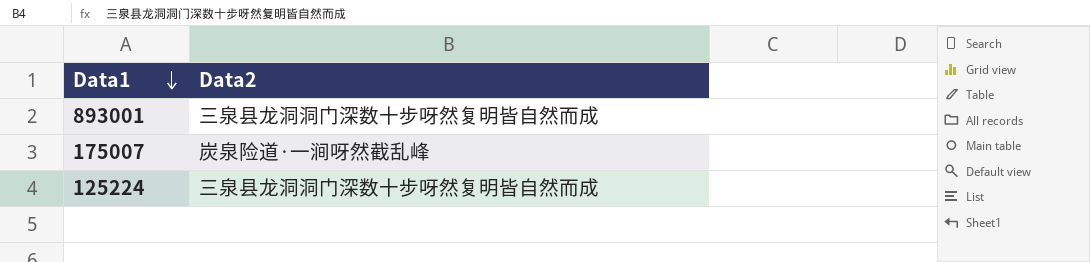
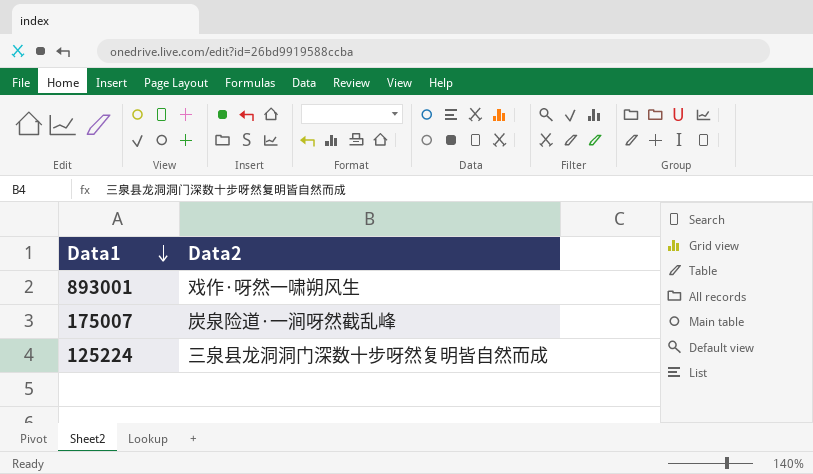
893001 | Data2: 三泉县龙洞洞门深数十步呀然复明皆自然而成 -> 戏作·呀然一啸朔风生

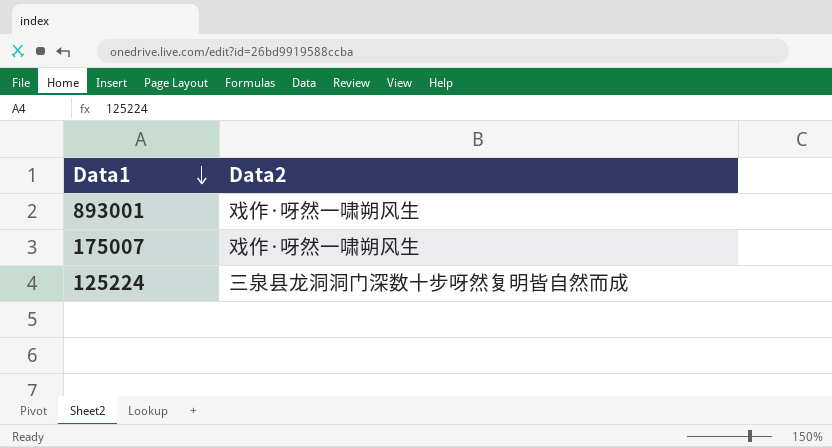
175007 | Data2: 炭泉险道·一涧呀然截乱峰 -> 戏作·呀然一啸朔风生

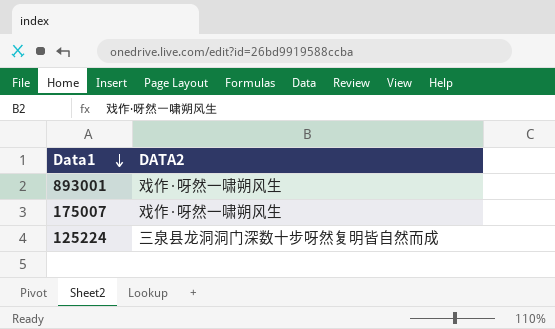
column name: Data2 -> DATA2

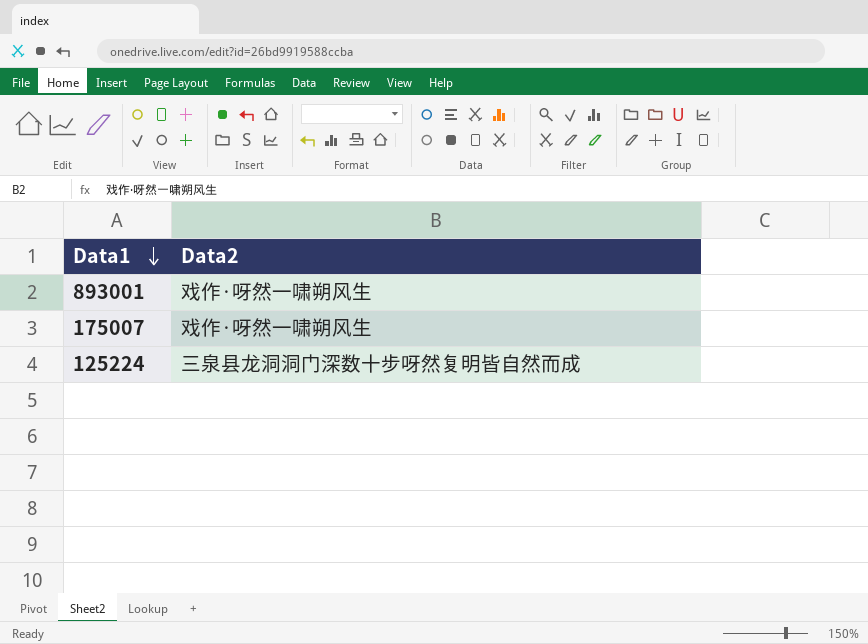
column name: DATA2 -> Data2

